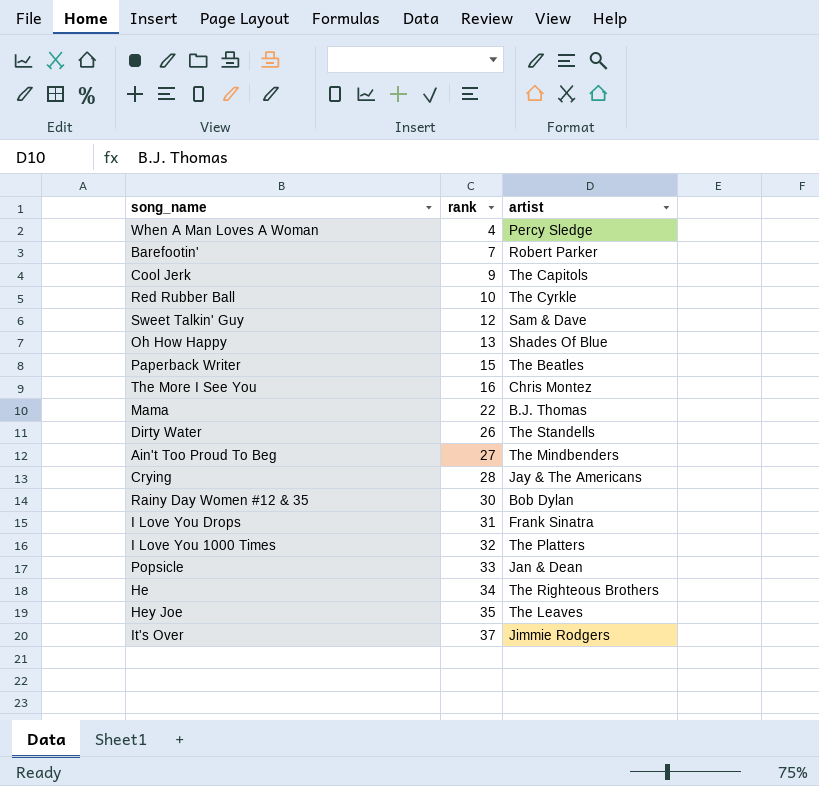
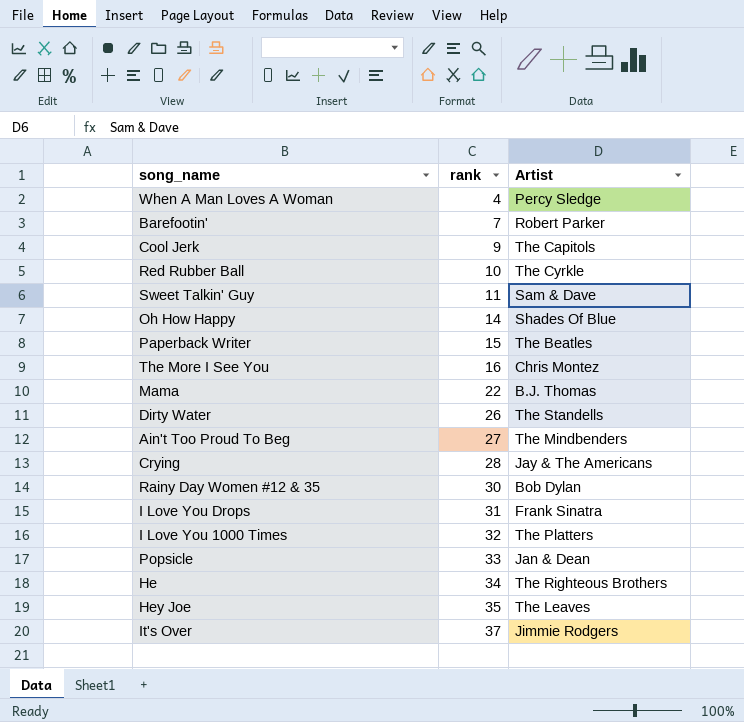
column name: artist -> Artist
Sweet Talkin' Guy | rank: 12 -> 11
Oh How Happy | rank: 13 -> 14

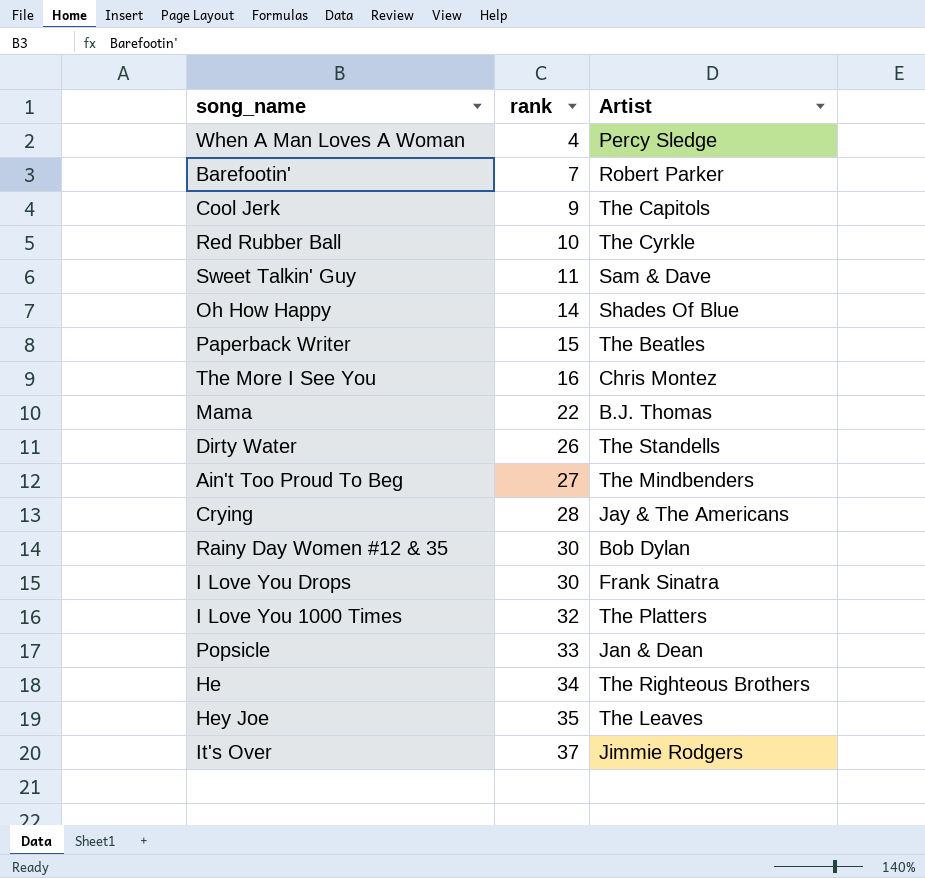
I Love You Drops | rank: 31 -> 30

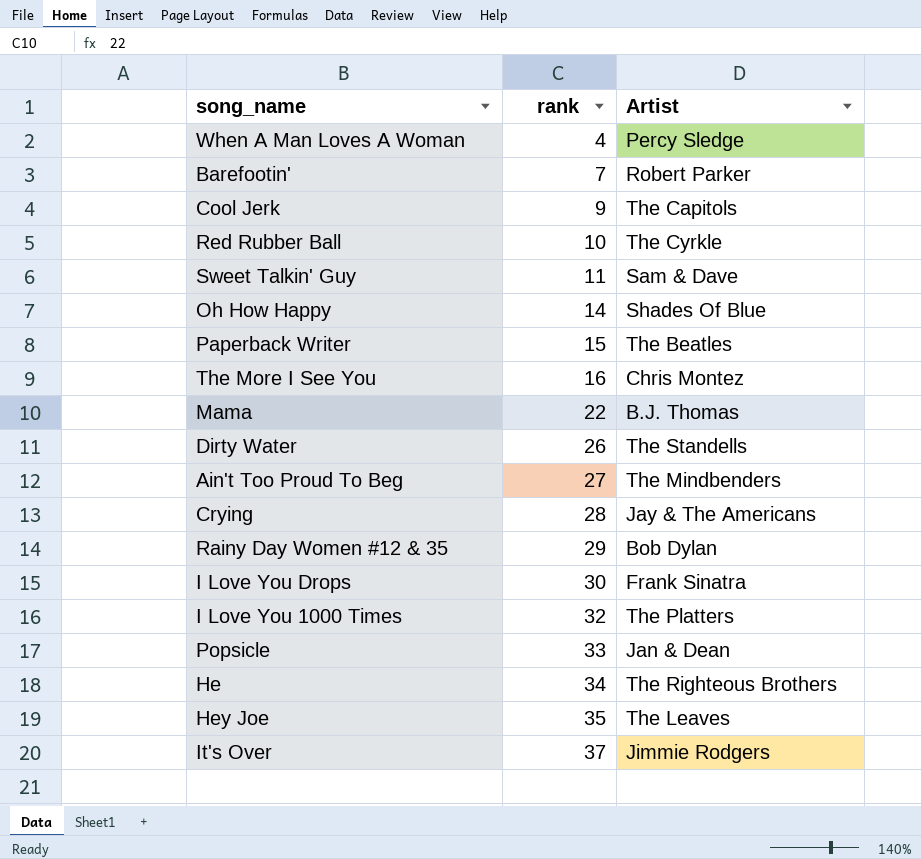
Rainy Day Women #12 & 35 | rank: 30 -> 29

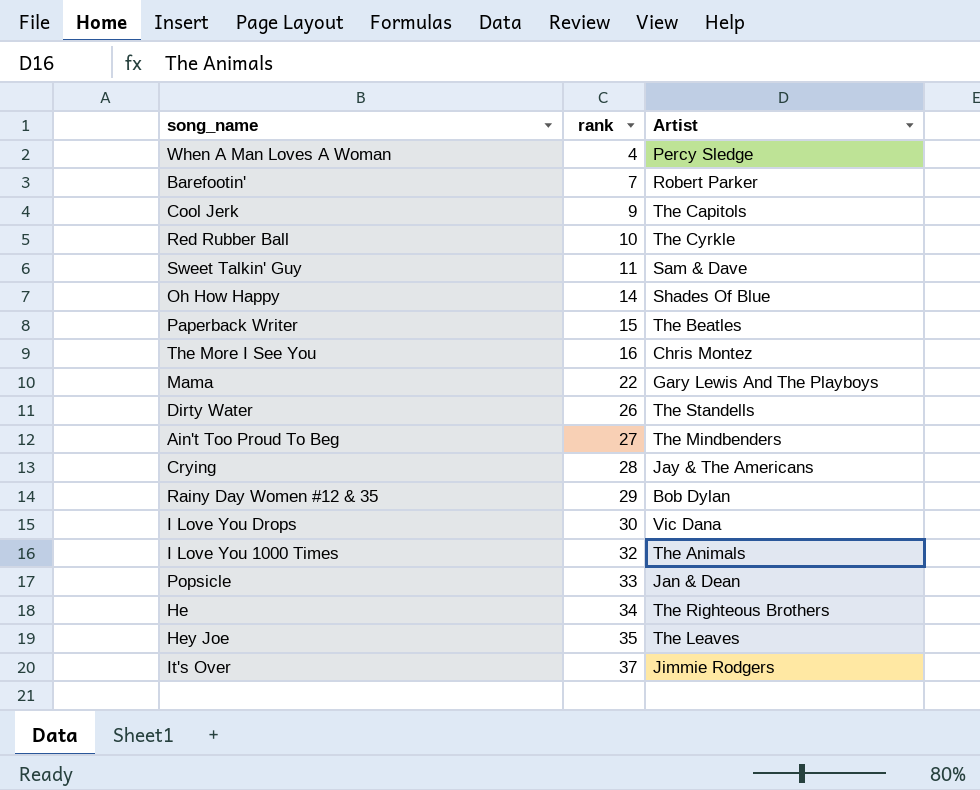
Mama | Artist: B.J. Thomas -> Gary Lewis And The Playboys
I Love You Drops | Artist: Frank Sinatra -> Vic Dana
I Love You 1000 Times | Artist: The Platters -> The Animals

